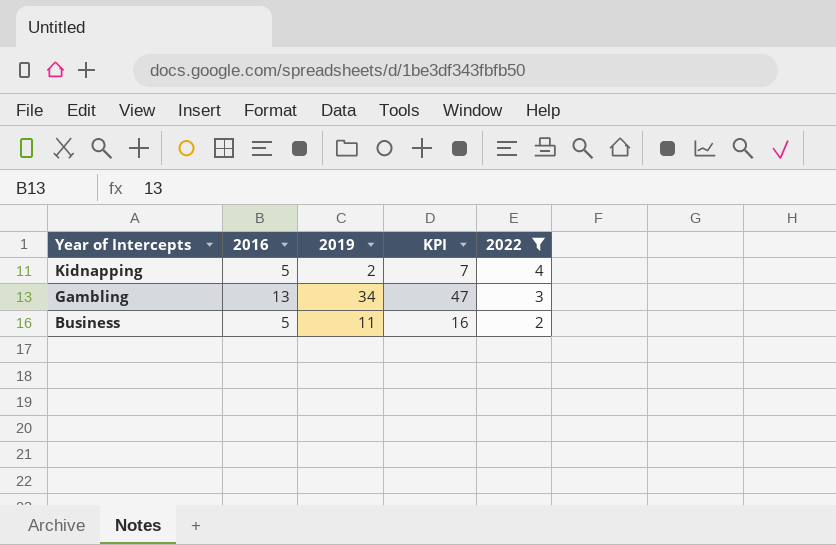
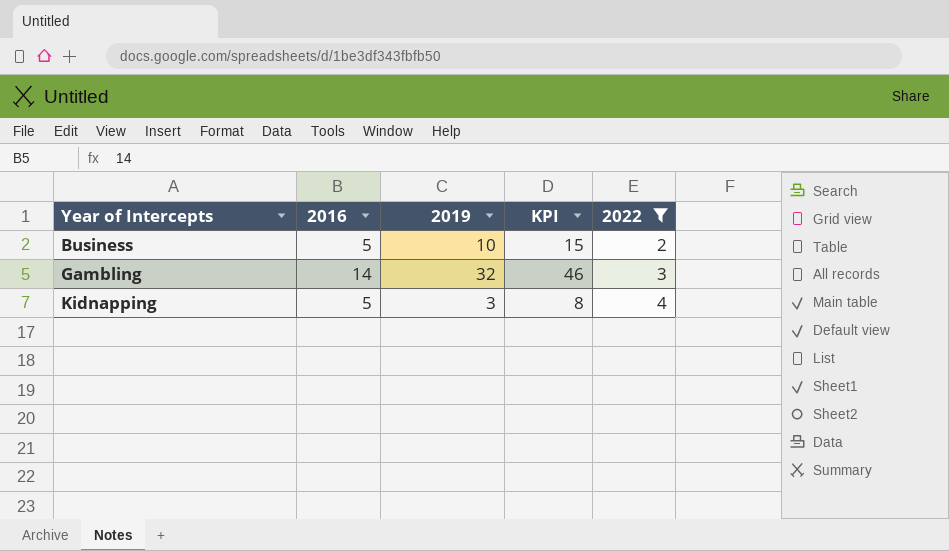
row order: Year of Intercepts descending -> Year of Intercepts ascending
Business | 2019: 11 -> 10
Business | KPI: 16 -> 15
Gambling | 2016: 13 -> 14
Gambling | 2019: 34 -> 32
Gambling | KPI: 47 -> 46
Kidnapping | 2019: 2 -> 3
Kidnapping | KPI: 7 -> 8

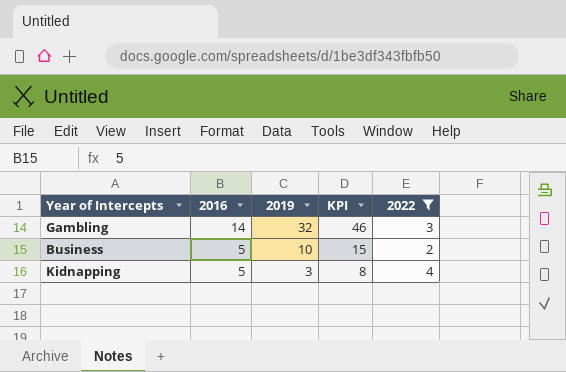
row order: Year of Intercepts ascending -> 2016 descending

